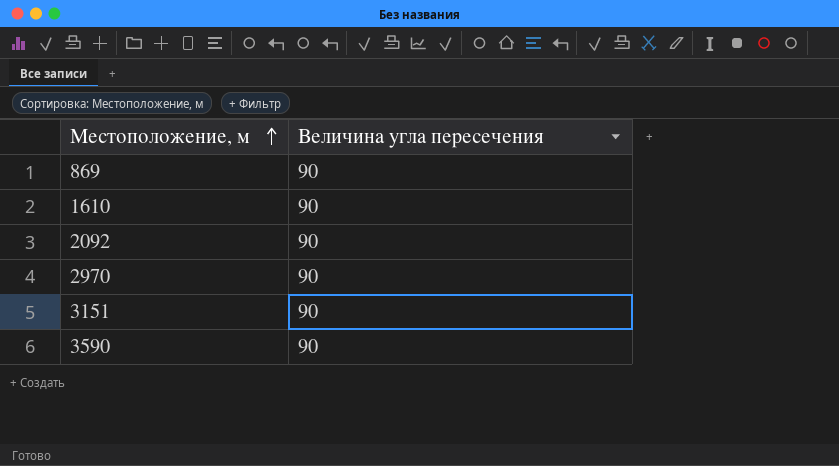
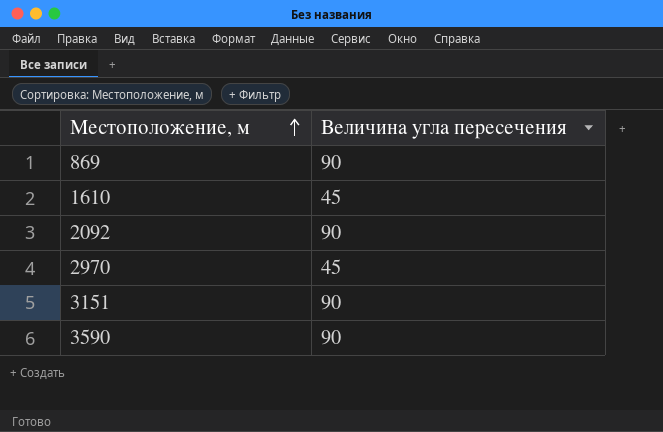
1610 | Величина угла пересечения: 90 -> 45
2970 | Величина угла пересечения: 90 -> 45

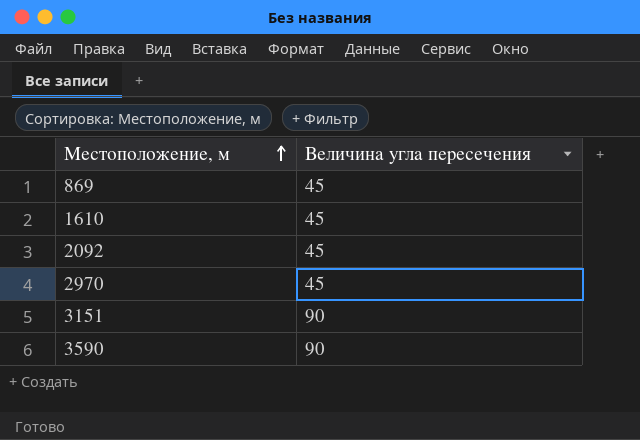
869 | Величина угла пересечения: 90 -> 45
2092 | Величина угла пересечения: 90 -> 45

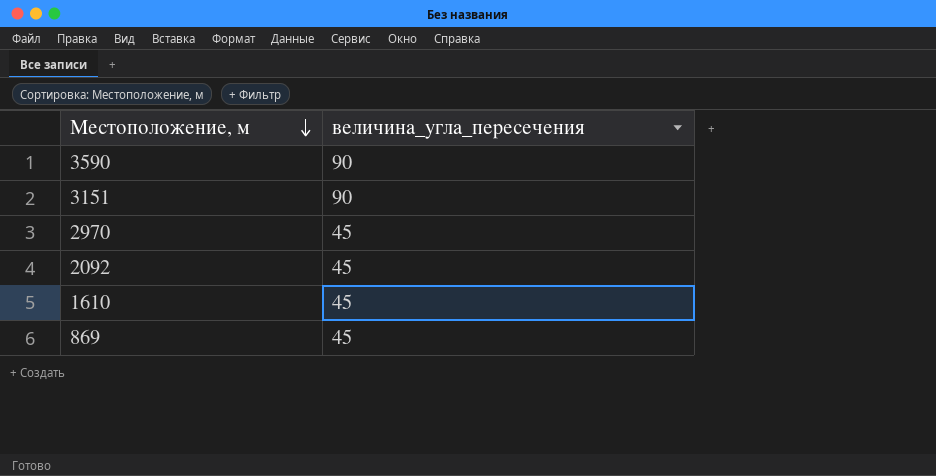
row order: Местоположение, м ascending -> Местоположение, м descending
column name: Величина угла пересечения -> величина_угла_пересечения

